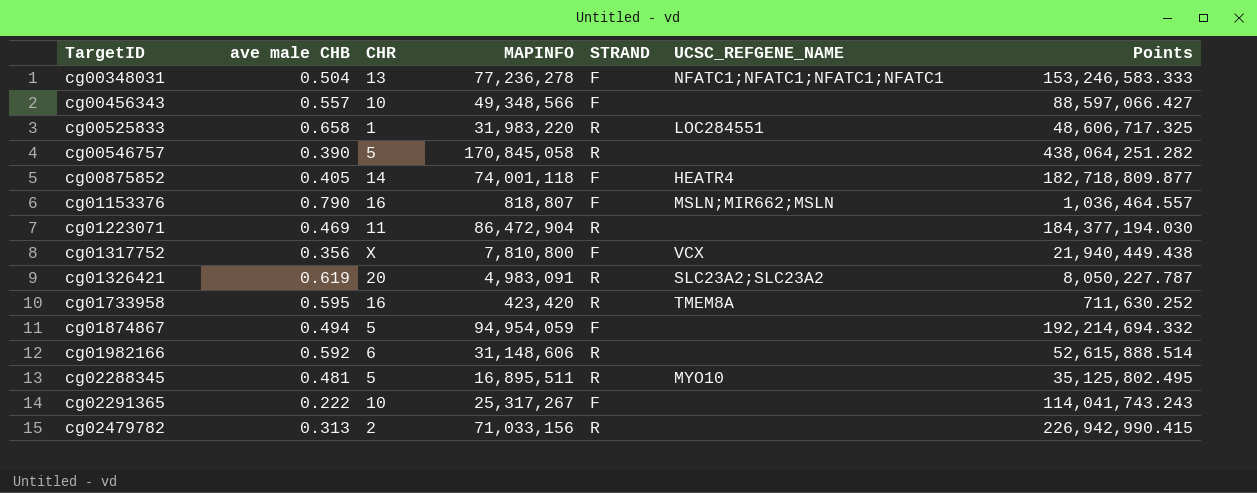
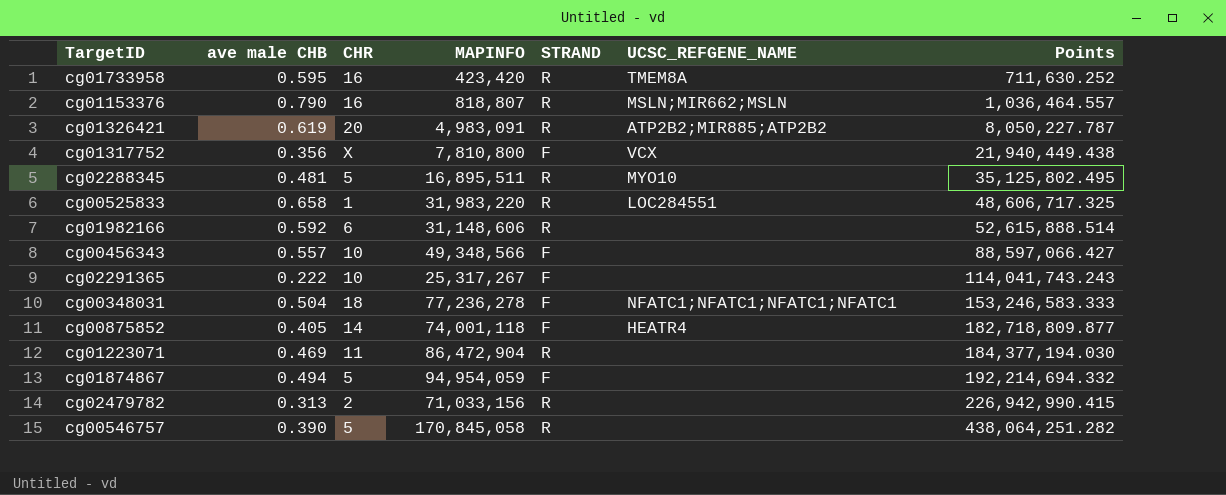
row order: TargetID ascending -> Points ascending
cg01153376 | STRAND: F -> R
cg01326421 | UCSC_REFGENE_NAME: SLC23A2;SLC23A2 -> ATP2B2;MIR885;ATP2B2
cg00348031 | CHR: 13 -> 18

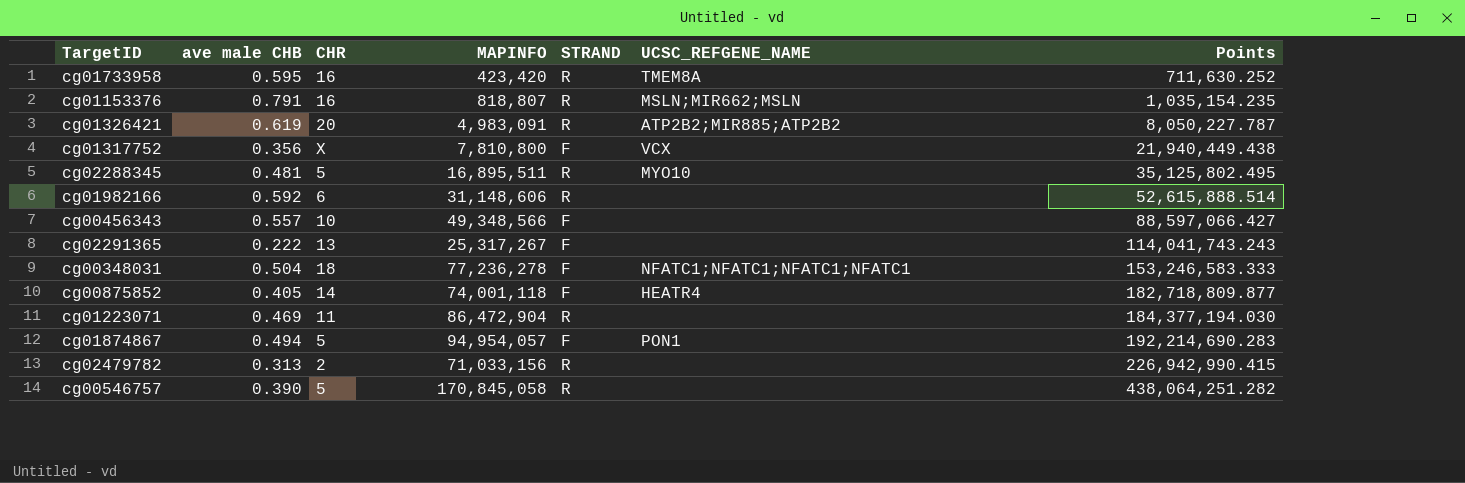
row cg00525833: 0.658 | 1 | 31,983,220 | R | LOC284551 | 48,606,717.325 -> none
cg01153376 | ave male CHB: 0.790 -> 0.791
cg01153376 | Points: 1,036,464.557 -> 1,035,154.235
cg02291365 | CHR: 10 -> 13
cg01874867 | MAPINFO: 94,954,059 -> 94,954,057
cg01874867 | UCSC_REFGENE_NAME: none -> PON1
cg01874867 | Points: 192,214,694.332 -> 192,214,690.283

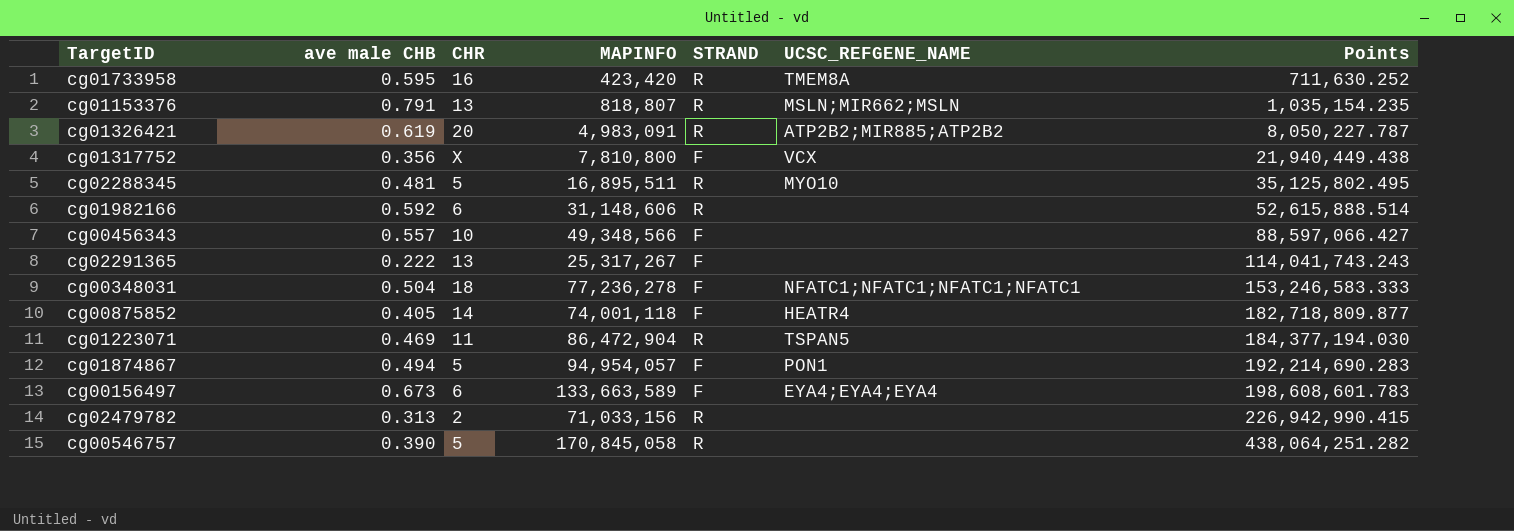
cg01153376 | CHR: 16 -> 13
cg01223071 | UCSC_REFGENE_NAME: none -> TSPAN5
row cg00156497: none -> 0.673 | 6 | 133,663,589 | F | EYA4;EYA4;EYA4 | 198,608,601.783

